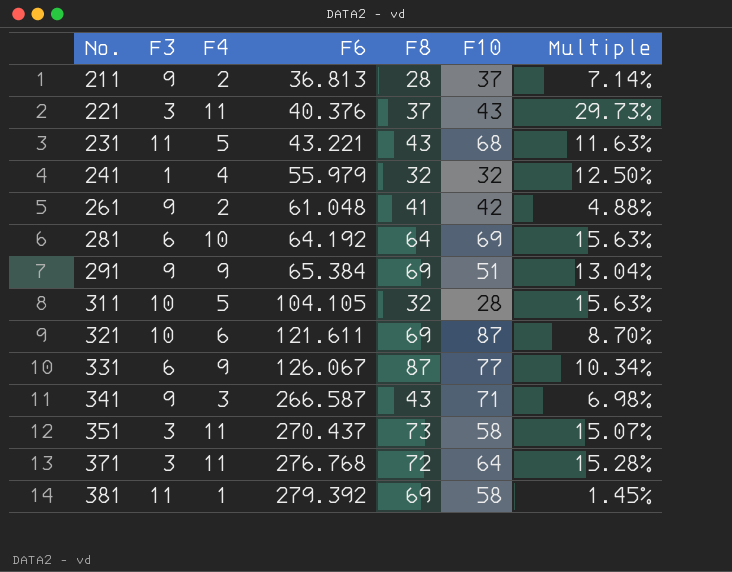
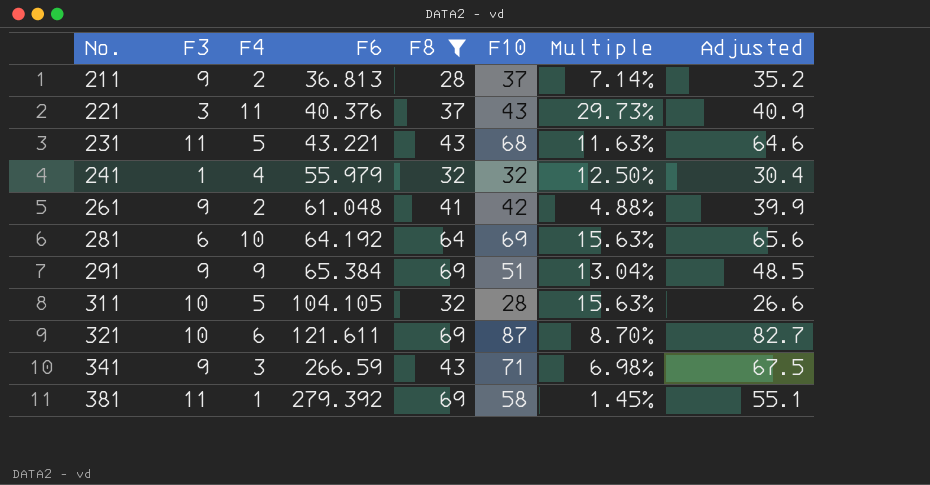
filter: none -> F8 <= 69
column Adjusted | formula: none -> [F10] * 0.95
341 | F6: 266.587 -> 266.59

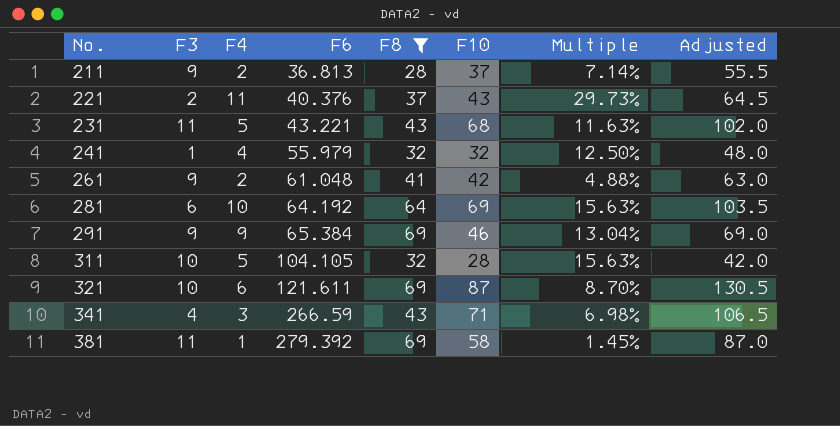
column Adjusted | formula: [F10] * 0.95 -> [F10] * 1.5
221 | F3: 3 -> 2
291 | F10: 51 -> 46
341 | F3: 9 -> 4

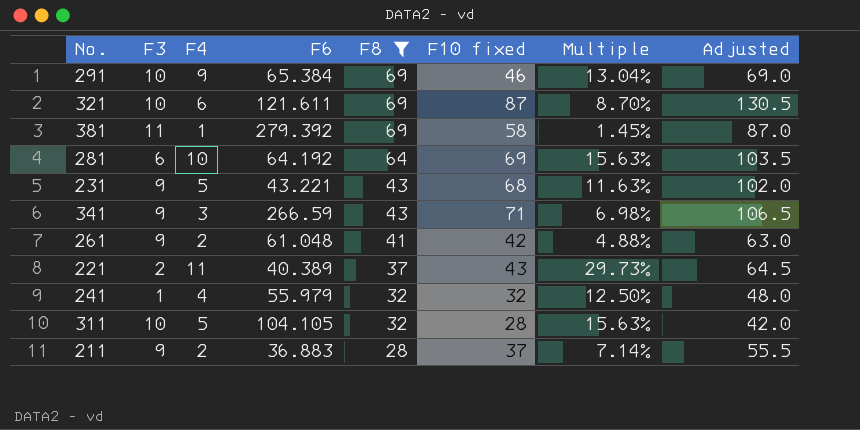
row order: No. ascending -> F8 descending
column name: F10 -> F10 fixed
291 | F3: 9 -> 10
231 | F3: 11 -> 9
341 | F3: 4 -> 9
221 | F6: 40.376 -> 40.389
211 | F6: 36.813 -> 36.883

